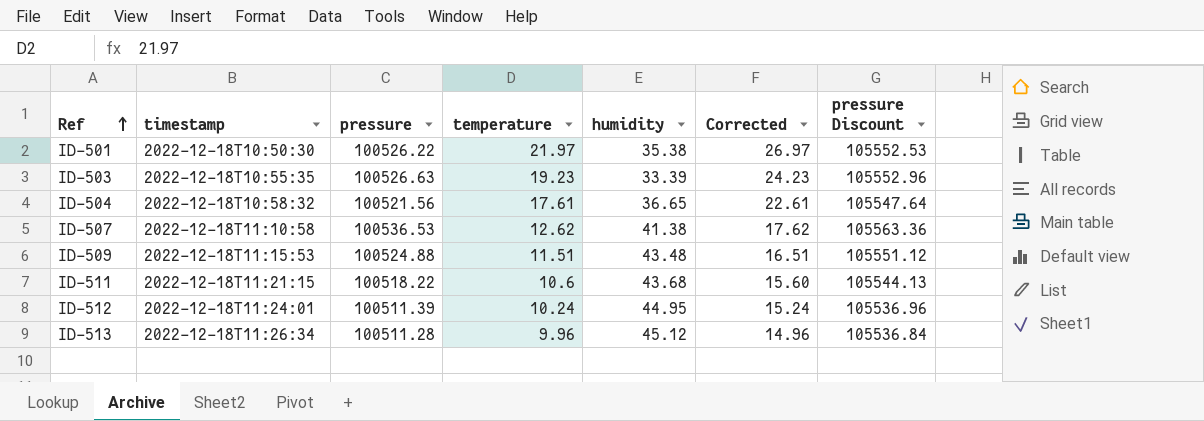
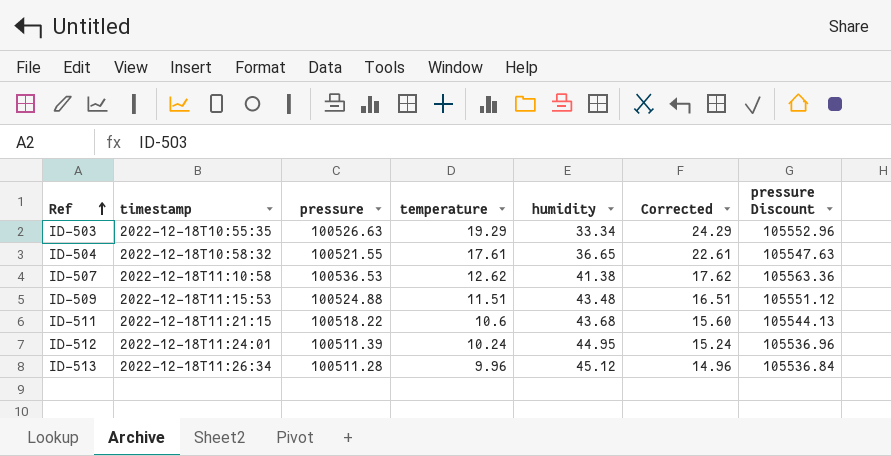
row ID-501: 2022-12-18T10:50:30 | 100526.22 | 21.97 | 35.38 | 26.97 | 105552.53 -> none
ID-503 | temperature: 19.23 -> 19.29
ID-503 | humidity: 33.39 -> 33.34
ID-503 | Corrected: 24.23 -> 24.29
ID-504 | pressure: 100521.56 -> 100521.55
ID-504 | pressure Discount: 105547.64 -> 105547.63

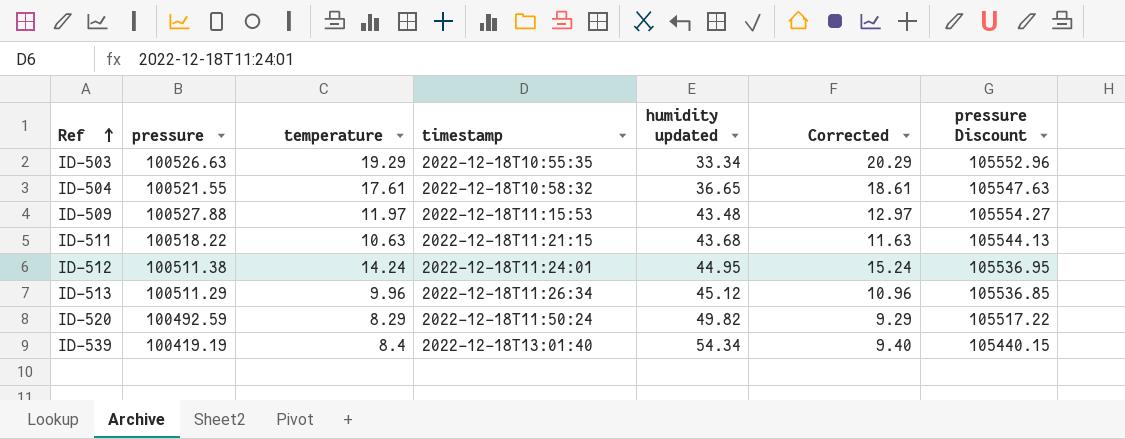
column timestamp | position: 2 -> 4
column name: humidity -> humidity updated
column Corrected | formula: [temperature] + 5 -> [temperature] + 1
row ID-507: 2022-12-18T11:10:58 | 100536.53 | 12.62 | 41.38 | 17.62 | 105563.36 -> none
ID-509 | pressure: 100524.88 -> 100527.88
ID-509 | temperature: 11.51 -> 11.97
ID-509 | pressure Discount: 105551.12 -> 105554.27
ID-511 | temperature: 10.6 -> 10.63
ID-512 | pressure: 100511.39 -> 100511.38
ID-512 | temperature: 10.24 -> 14.24
ID-512 | pressure Discount: 105536.96 -> 105536.95
ID-513 | pressure: 100511.28 -> 100511.29
ID-513 | pressure Discount: 105536.84 -> 105536.85
row ID-520: none -> 100492.59 | 8.29 | 2022-12-18T11:50:24 | 49.82 | 9.29 | 105517.22
row ID-539: none -> 100419.19 | 8.4 | 2022-12-18T13:01:40 | 54.34 | 9.40 | 105440.15

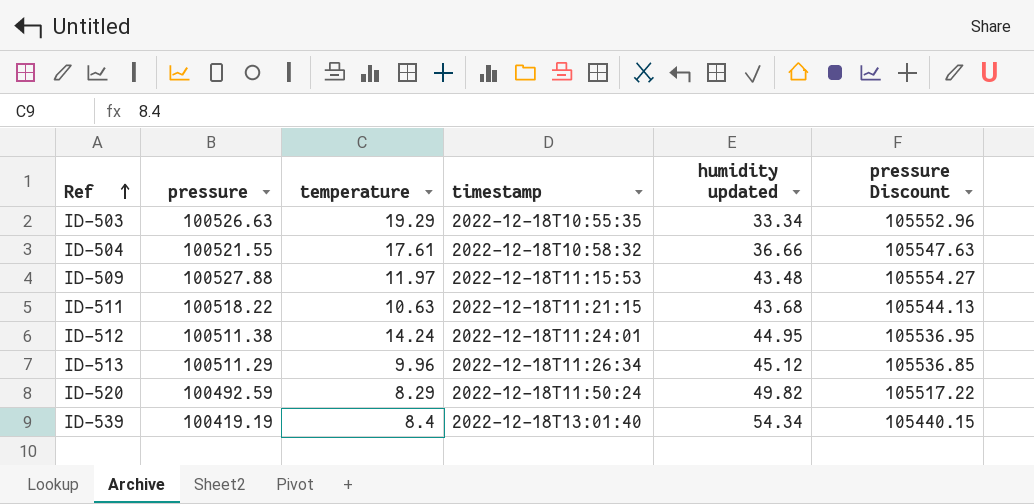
column Corrected | formula: [temperature] + 1 -> none
ID-504 | humidity updated: 36.65 -> 36.66

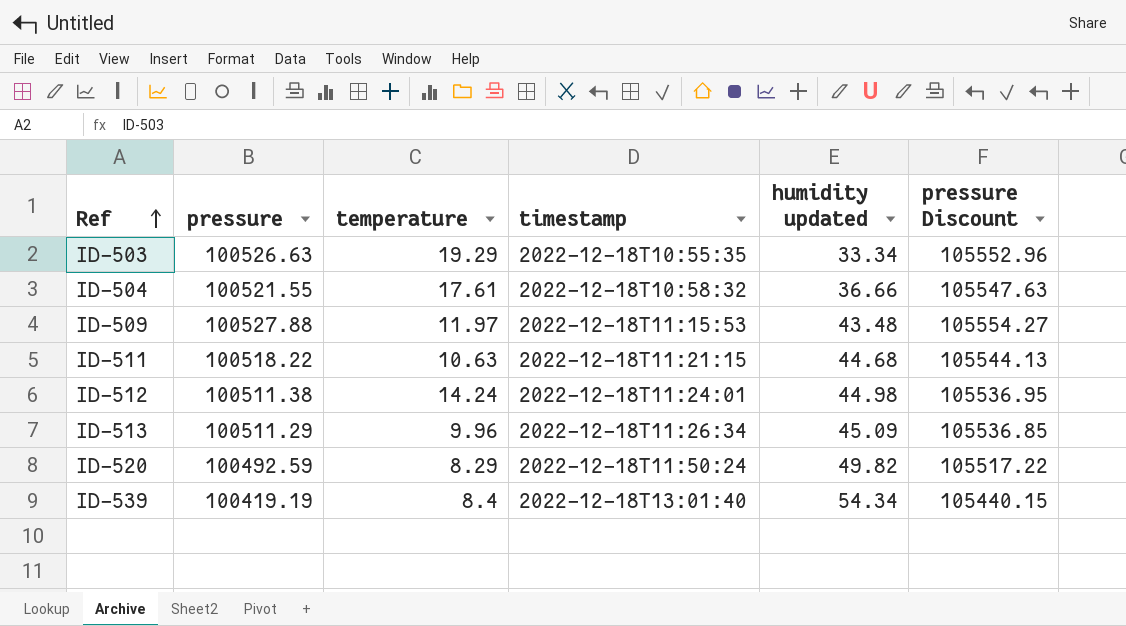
ID-511 | humidity updated: 43.68 -> 44.68
ID-512 | humidity updated: 44.95 -> 44.98
ID-513 | humidity updated: 45.12 -> 45.09

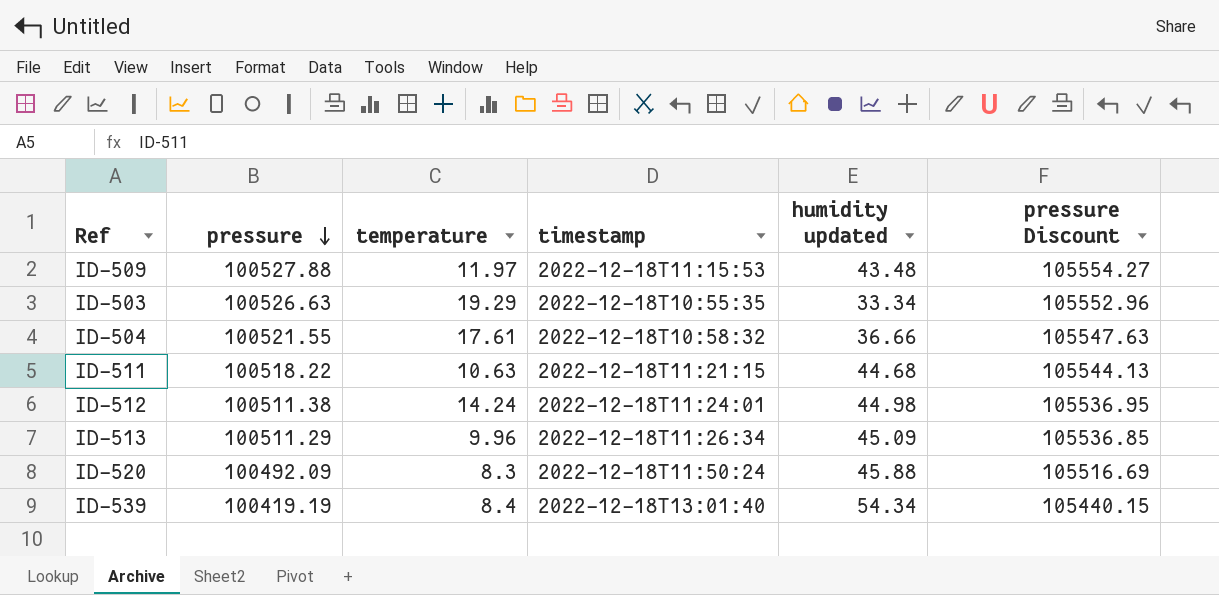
row order: Ref ascending -> pressure descending
ID-520 | pressure: 100492.59 -> 100492.09
ID-520 | temperature: 8.29 -> 8.3
ID-520 | humidity updated: 49.82 -> 45.88
ID-520 | pressure Discount: 105517.22 -> 105516.69

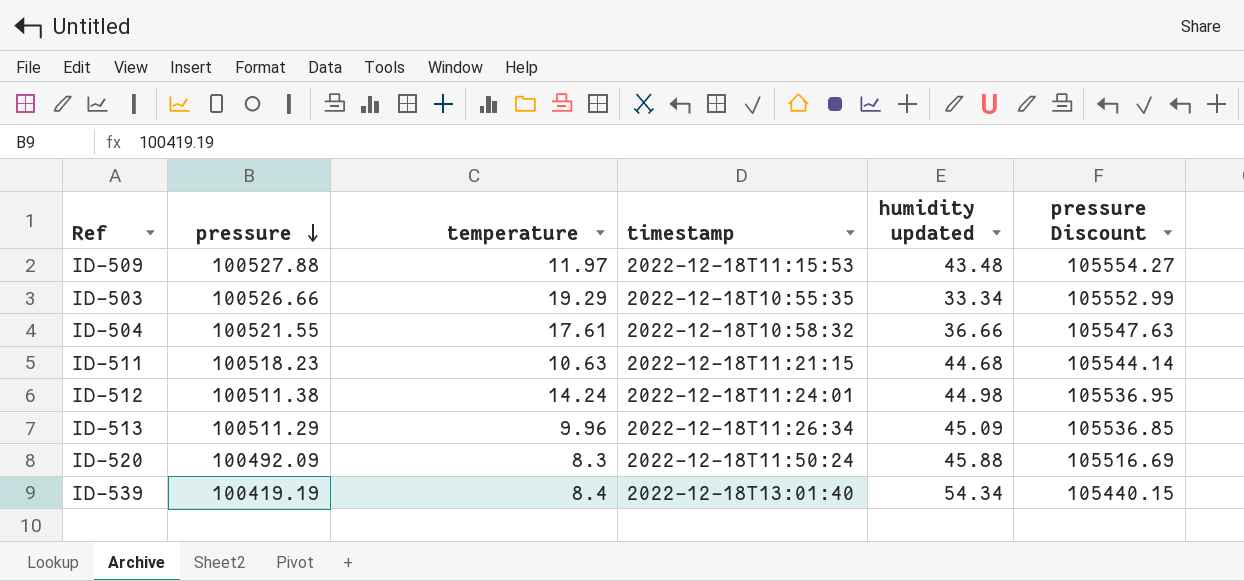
ID-503 | pressure: 100526.63 -> 100526.66
ID-503 | pressure Discount: 105552.96 -> 105552.99
ID-511 | pressure: 100518.22 -> 100518.23
ID-511 | pressure Discount: 105544.13 -> 105544.14

